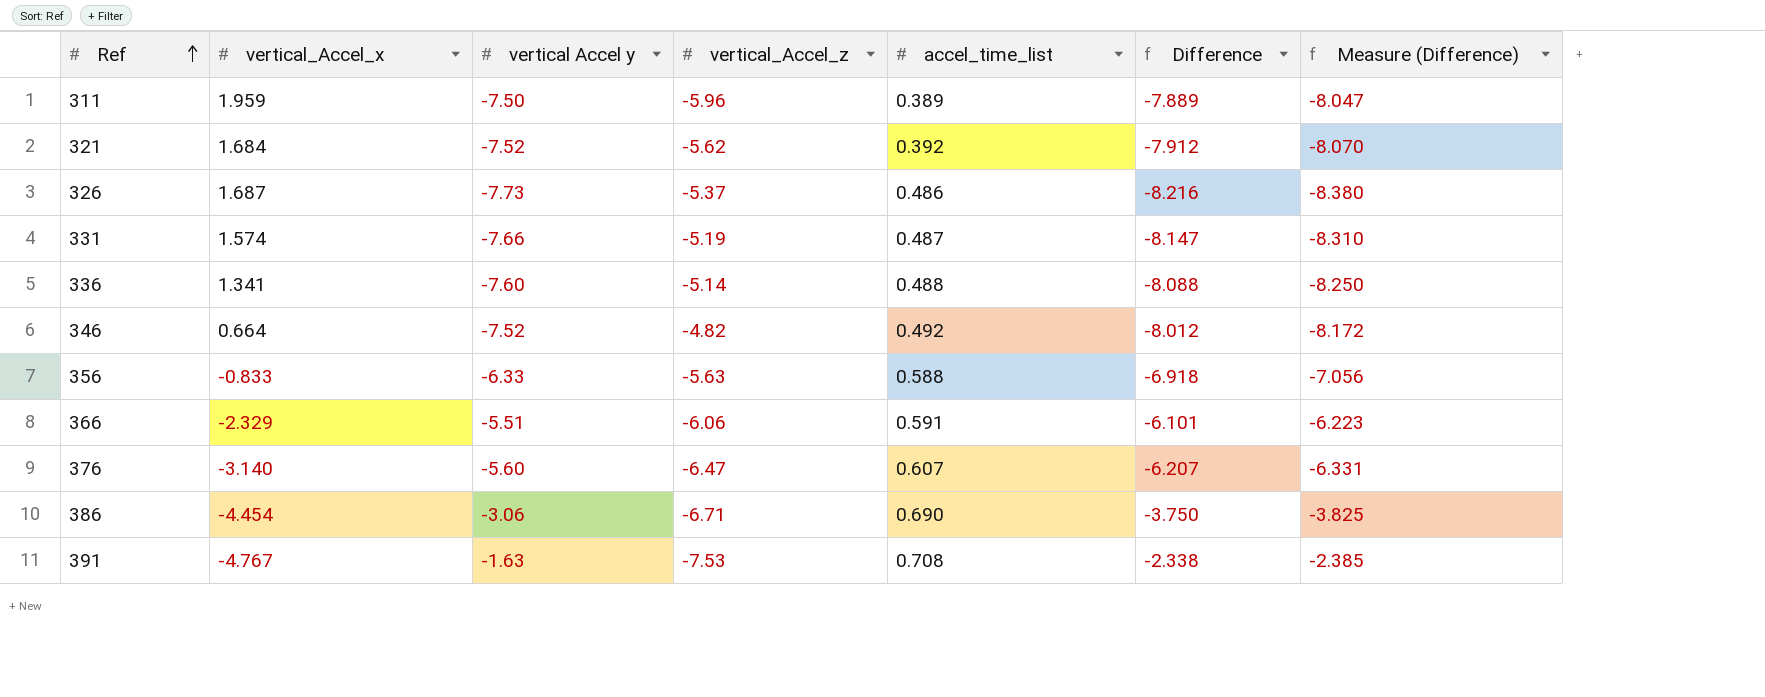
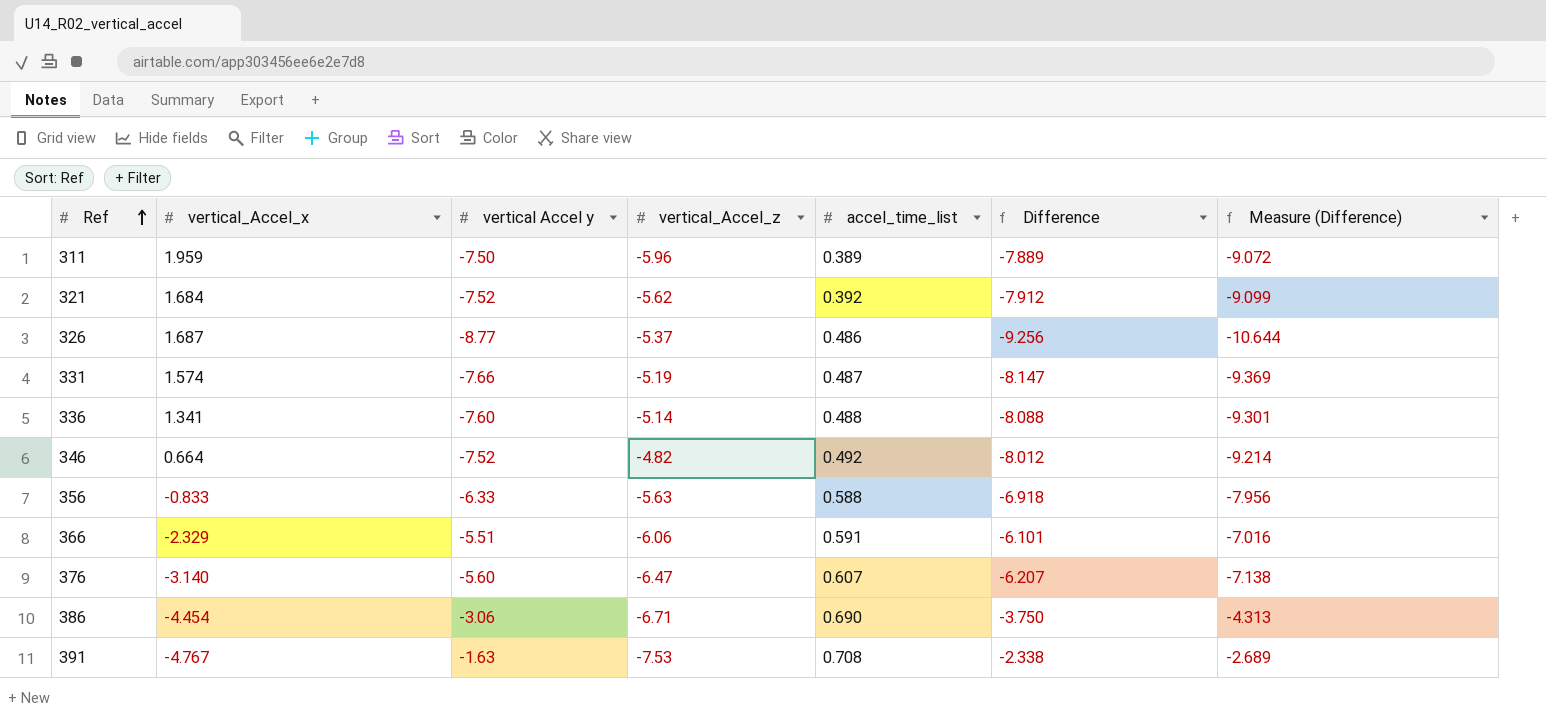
column Measure (Difference) | formula: [Difference] * 1.02 -> [Difference] * 1.15
326 | vertical Accel y: -7.73 -> -8.77
326 | Difference: -8.216 -> -9.256

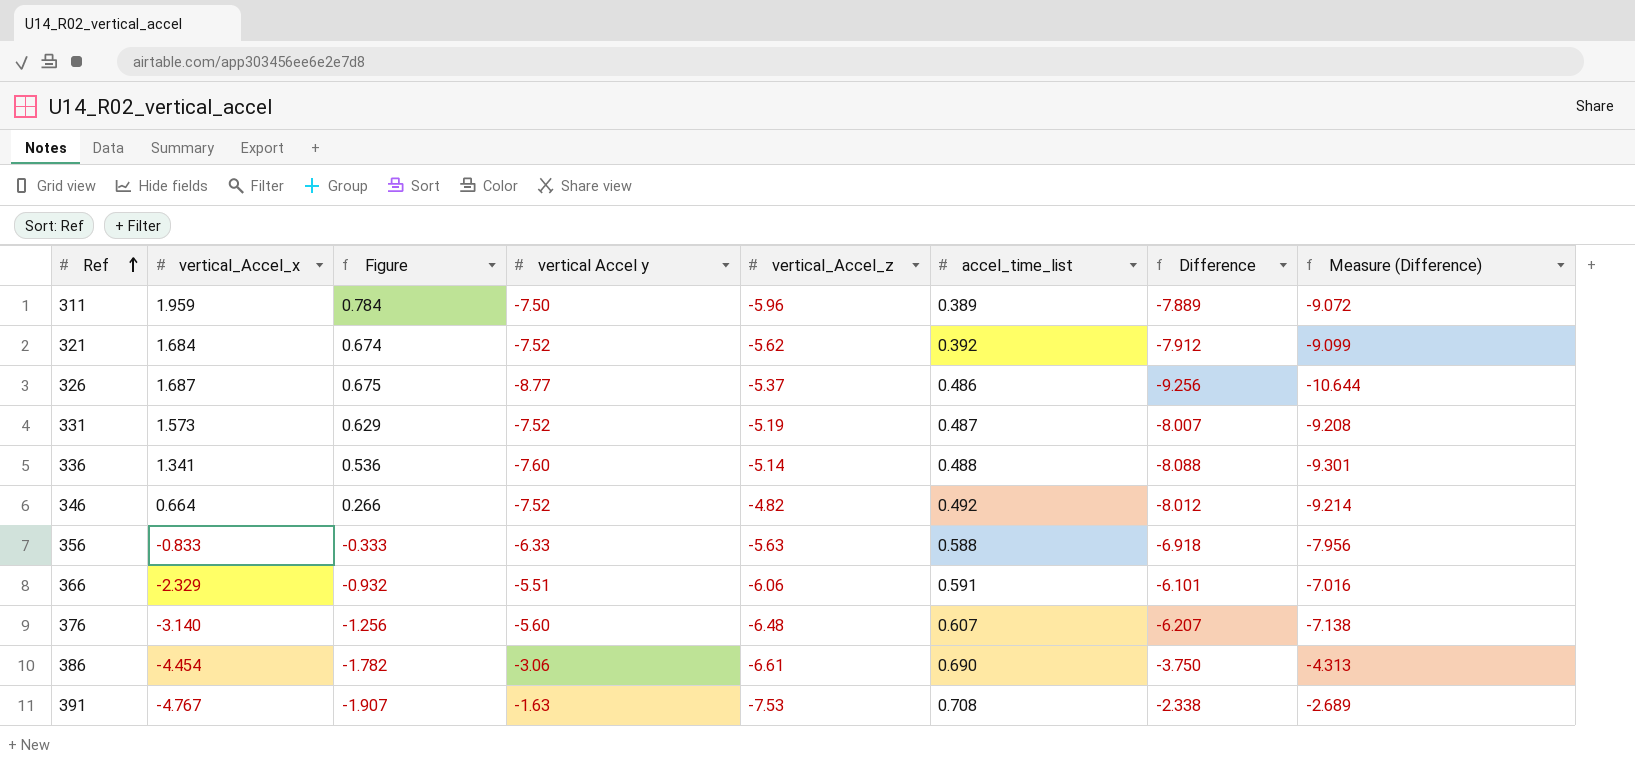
column Figure | formula: none -> [vertical_Accel_x] * 0.4
331 | vertical_Accel_x: 1.574 -> 1.573
331 | vertical Accel y: -7.66 -> -7.52
331 | Difference: -8.147 -> -8.007
331 | Measure (Difference): -9.369 -> -9.208
376 | vertical_Accel_z: -6.47 -> -6.48
386 | vertical_Accel_z: -6.71 -> -6.61

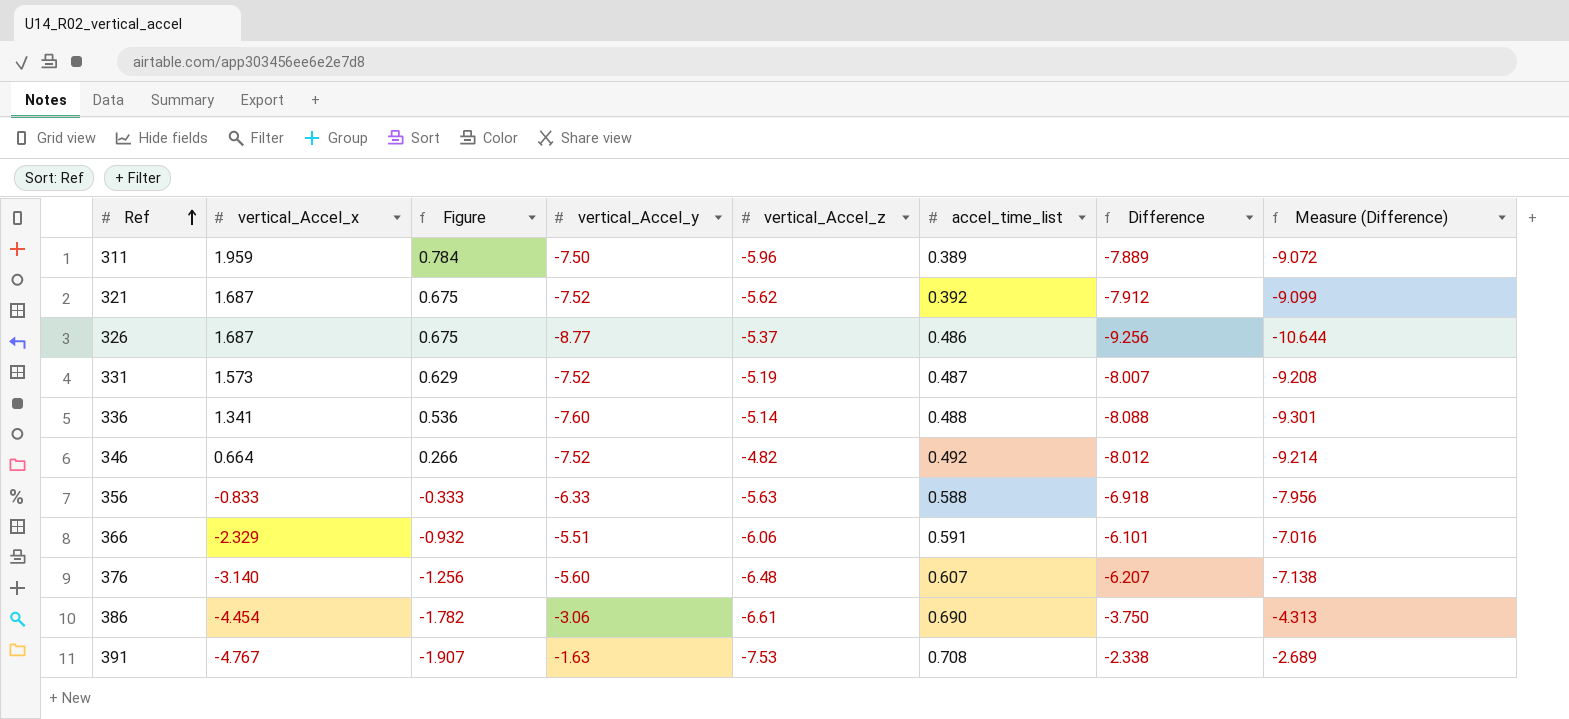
column name: vertical Accel y -> vertical_Accel_y
321 | vertical_Accel_x: 1.684 -> 1.687
321 | Figure: 0.674 -> 0.675

